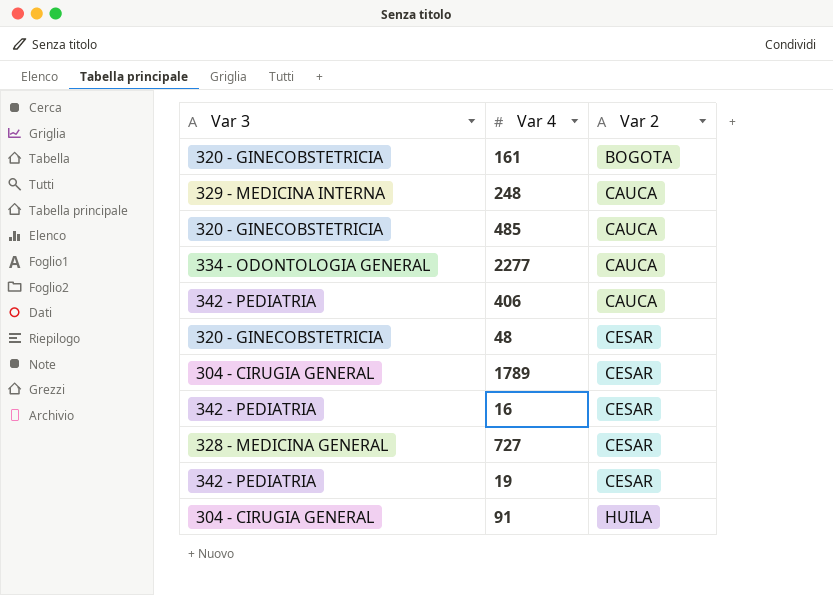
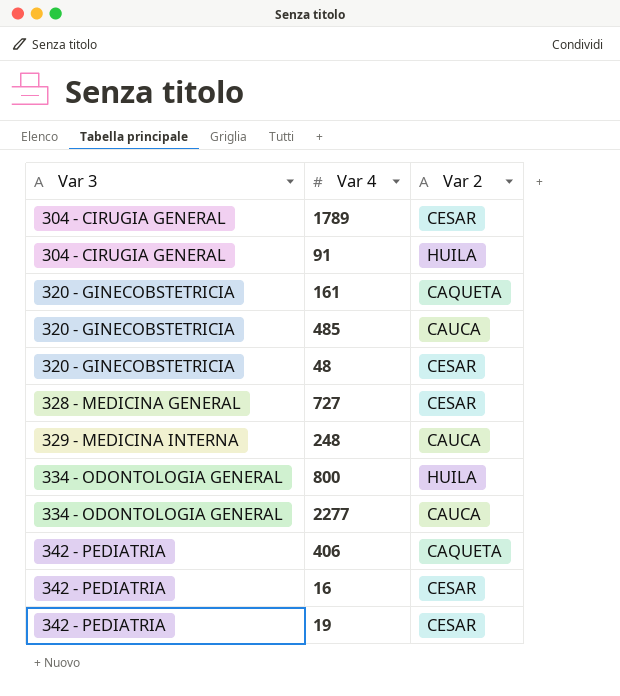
row order: Var 2 ascending -> Var 3 ascending
161 | Var 2: BOGOTA -> CAQUETA
row 800: none -> 334 - ODONTOLOGIA GENERAL | HUILA
406 | Var 2: CAUCA -> CAQUETA

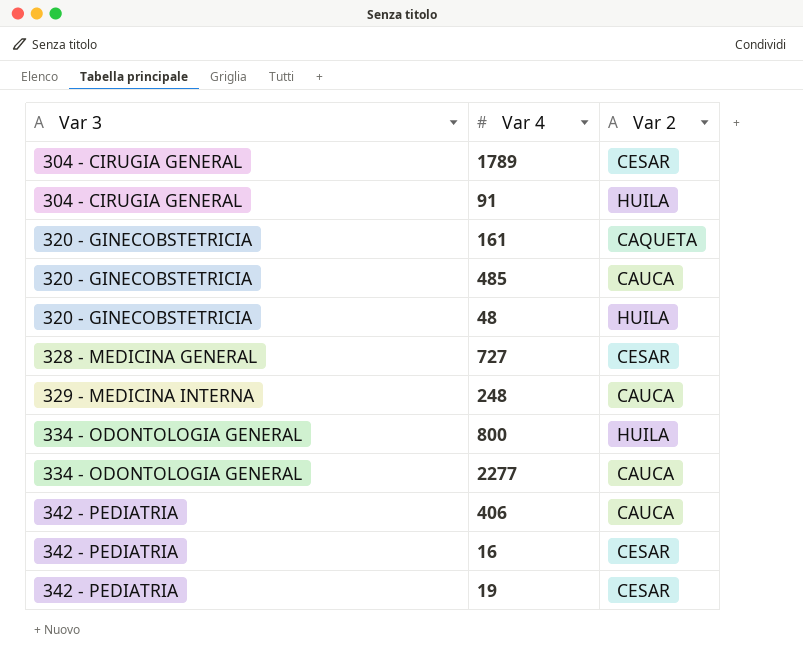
48 | Var 2: CESAR -> HUILA
406 | Var 2: CAQUETA -> CAUCA

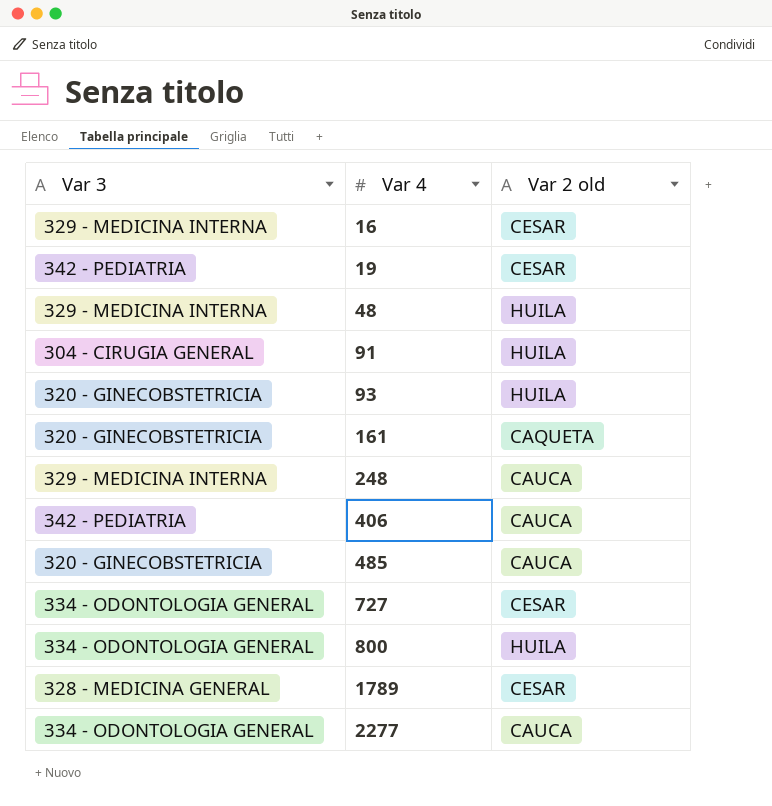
row order: Var 3 ascending -> Var 4 ascending
column name: Var 2 -> Var 2 old
16 | Var 3: 342 - PEDIATRIA -> 329 - MEDICINA INTERNA
48 | Var 3: 320 - GINECOBSTETRICIA -> 329 - MEDICINA INTERNA
row 93: none -> 320 - GINECOBSTETRICIA | HUILA
727 | Var 3: 328 - MEDICINA GENERAL -> 334 - ODONTOLOGIA GENERAL
1789 | Var 3: 304 - CIRUGIA GENERAL -> 328 - MEDICINA GENERAL

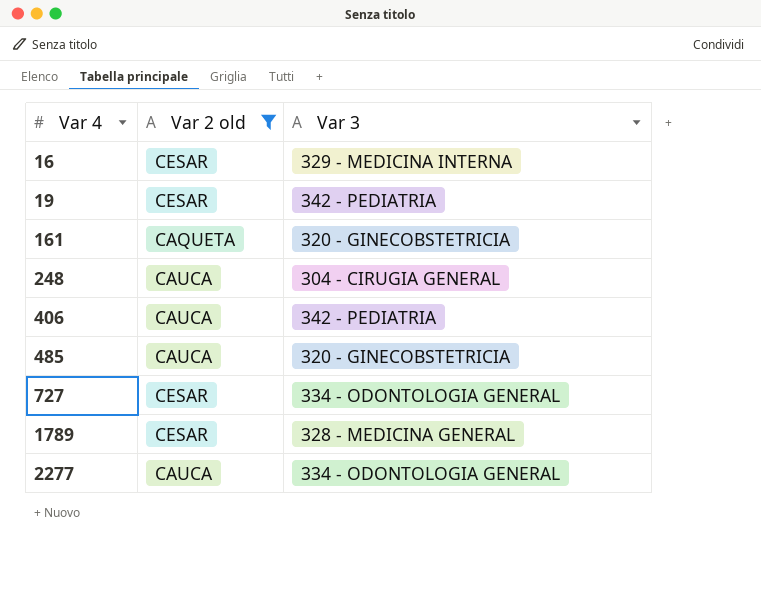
filter: none -> Var 2 old != HUILA
column Var 3 | position: 1 -> 3
248 | Var 3: 329 - MEDICINA INTERNA -> 304 - CIRUGIA GENERAL

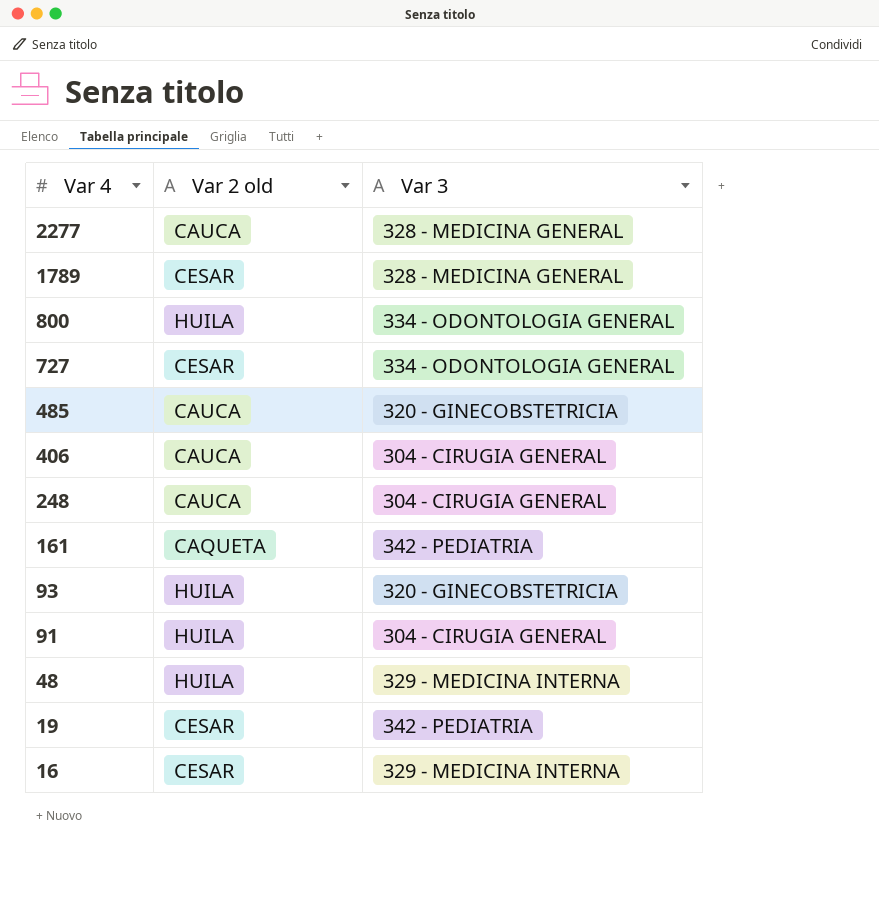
filter: Var 2 old != HUILA -> none
row order: Var 4 ascending -> Var 4 descending
2277 | Var 3: 334 - ODONTOLOGIA GENERAL -> 328 - MEDICINA GENERAL
406 | Var 3: 342 - PEDIATRIA -> 304 - CIRUGIA GENERAL
161 | Var 3: 320 - GINECOBSTETRICIA -> 342 - PEDIATRIA

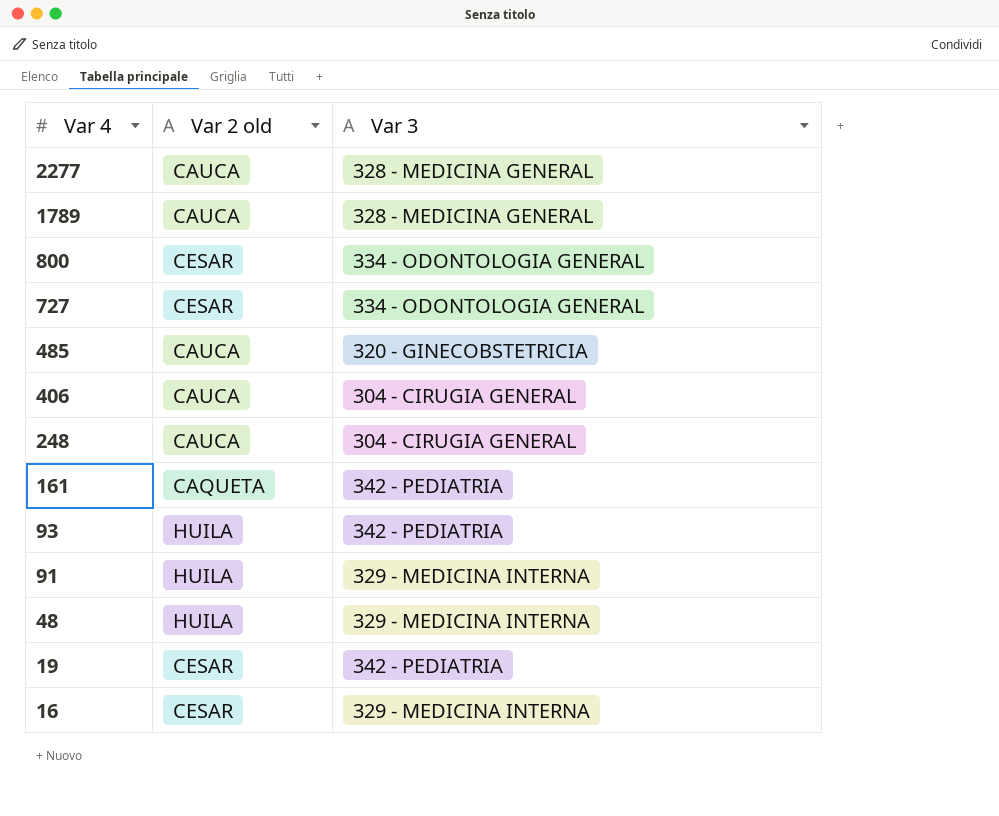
1789 | Var 2 old: CESAR -> CAUCA
800 | Var 2 old: HUILA -> CESAR
93 | Var 3: 320 - GINECOBSTETRICIA -> 342 - PEDIATRIA
91 | Var 3: 304 - CIRUGIA GENERAL -> 329 - MEDICINA INTERNA

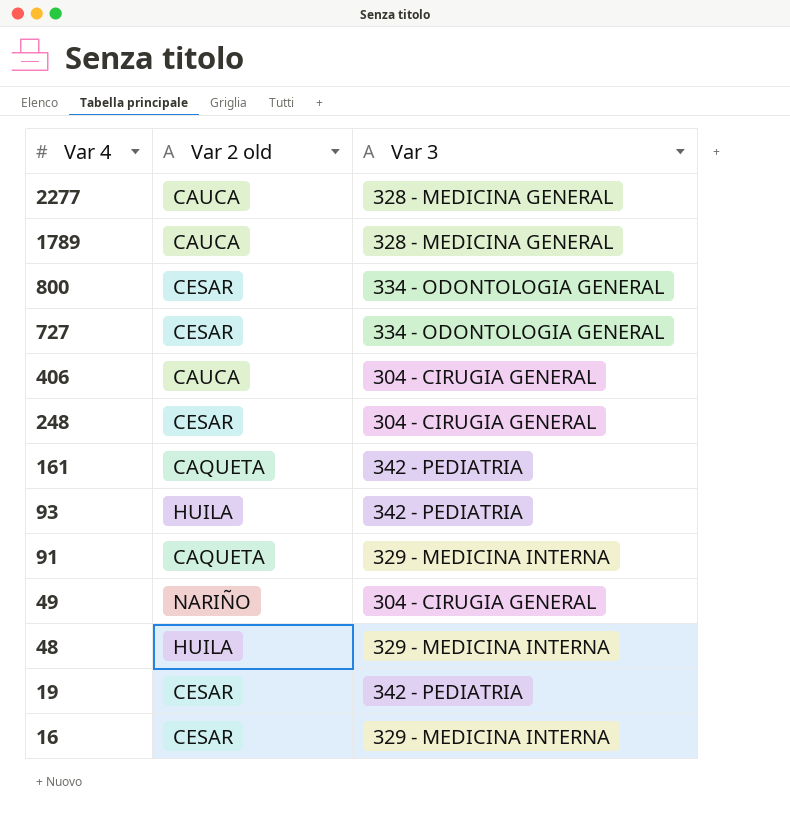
row 485: CAUCA | 320 - GINECOBSTETRICIA -> none
248 | Var 2 old: CAUCA -> CESAR
91 | Var 2 old: HUILA -> CAQUETA
row 49: none -> NARIÑO | 304 - CIRUGIA GENERAL

